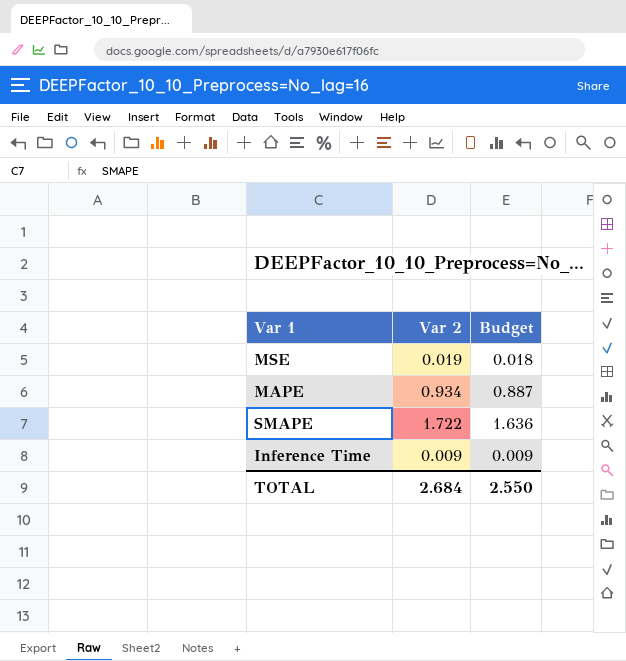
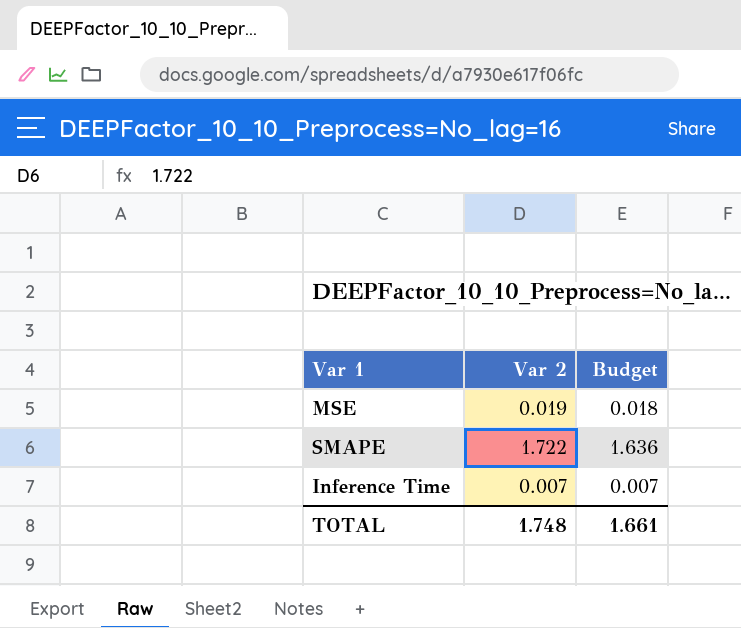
row MAPE: 0.934 | 0.887 -> none
Inference Time | Var 2: 0.009 -> 0.007
Inference Time | Budget: 0.009 -> 0.007
TOTAL | Var 2: 2.684 -> 1.748
TOTAL | Budget: 2.550 -> 1.661

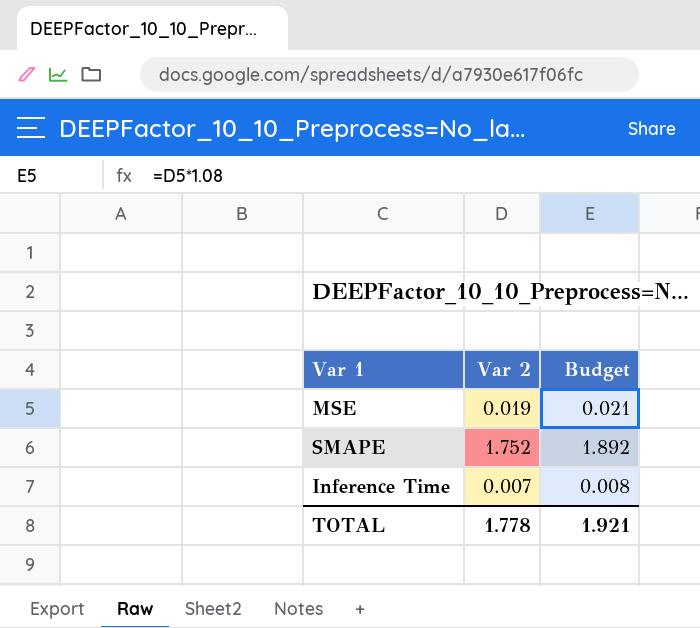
column Budget | formula: [Var 2] * 0.95 -> [Var 2] * 1.08
SMAPE | Var 2: 1.722 -> 1.752
TOTAL | Var 2: 1.748 -> 1.778
TOTAL | Budget: 1.661 -> 1.921

